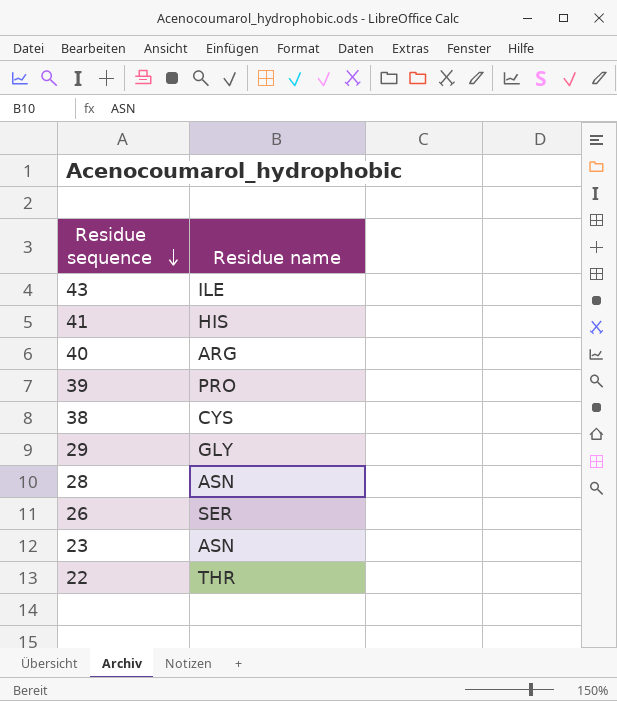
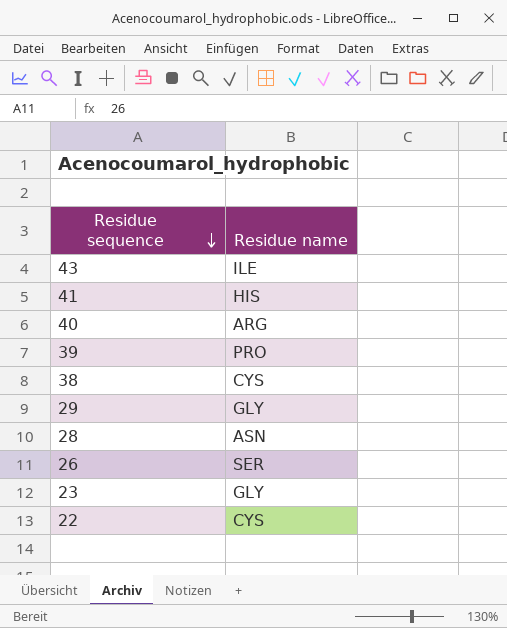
23 | Residue name: ASN -> GLY
22 | Residue name: THR -> CYS

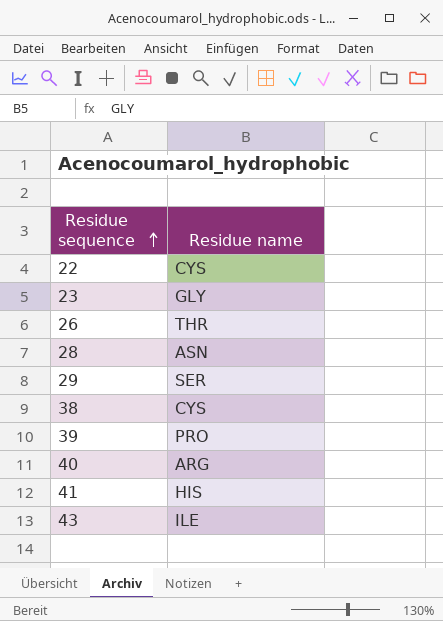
row order: Residue sequence descending -> Residue sequence ascending
26 | Residue name: SER -> THR
29 | Residue name: GLY -> SER

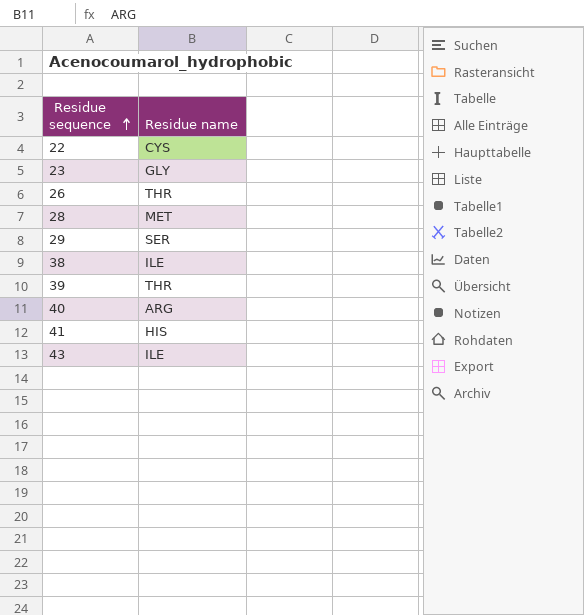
28 | Residue name: ASN -> MET
38 | Residue name: CYS -> ILE
39 | Residue name: PRO -> THR

